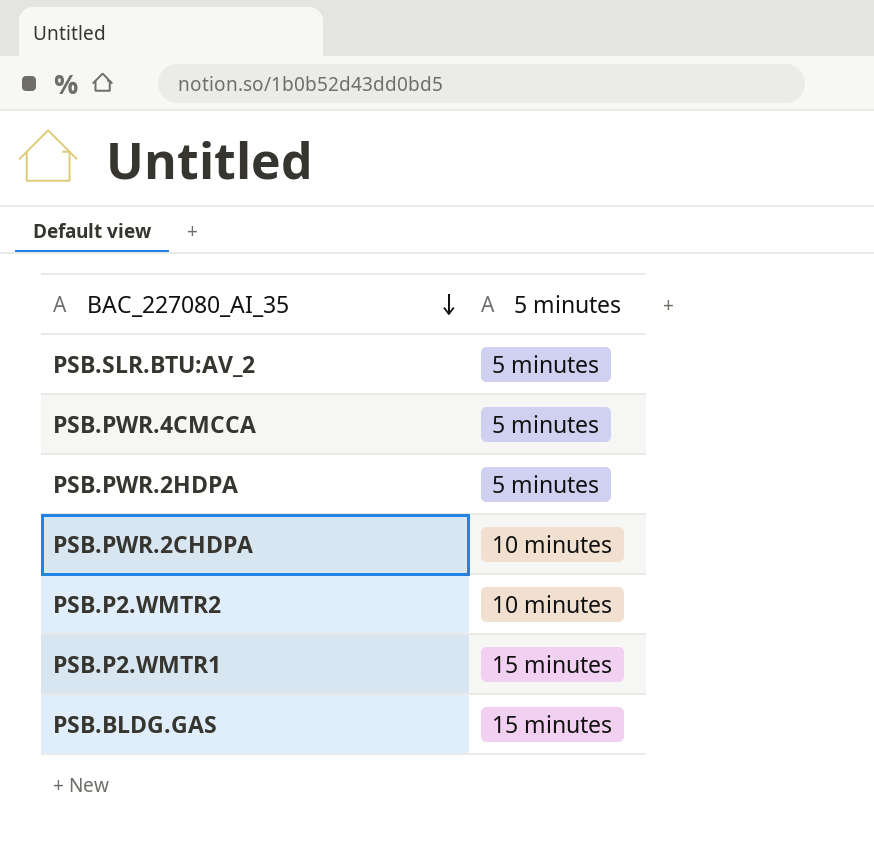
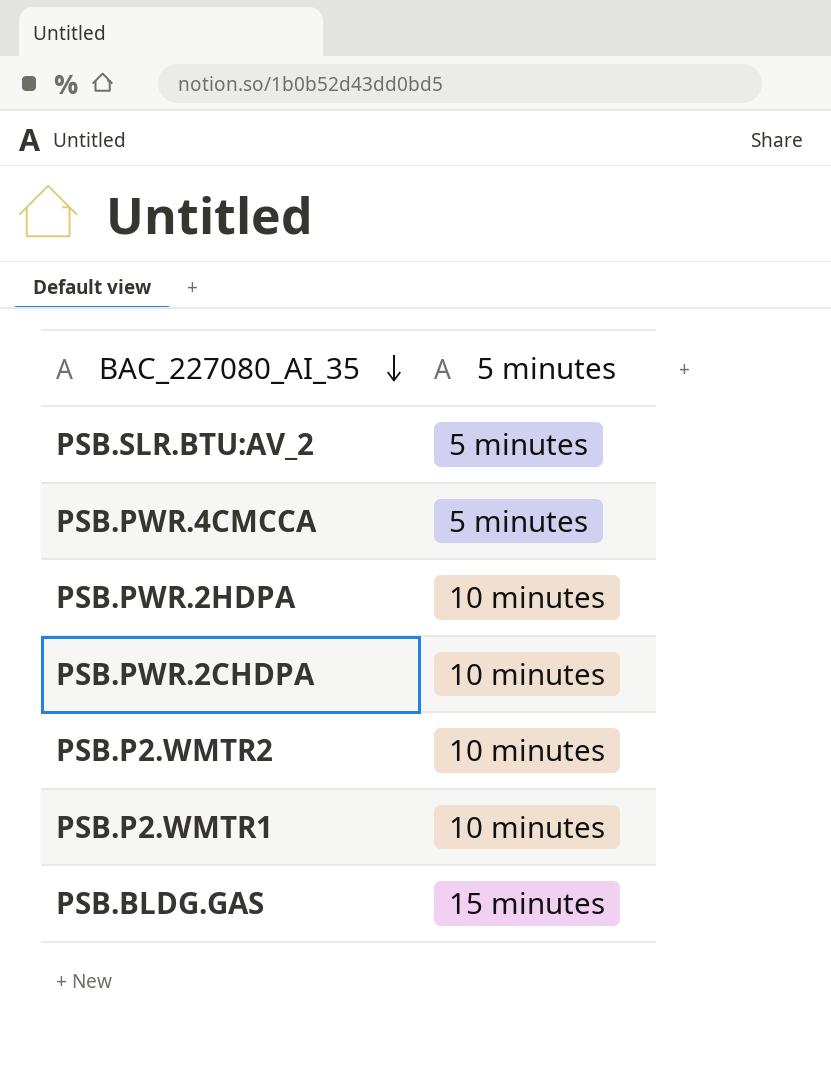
PSB.PWR.2HDPA | 5 minutes: 5 minutes -> 10 minutes
PSB.P2.WMTR1 | 5 minutes: 15 minutes -> 10 minutes

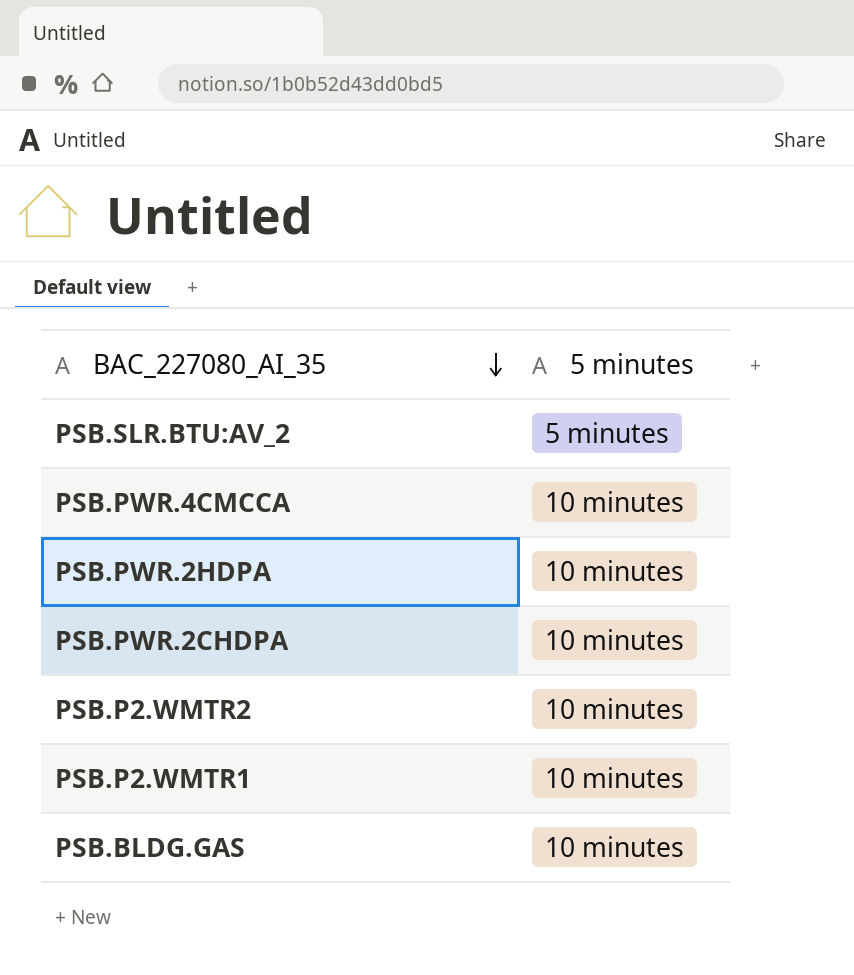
PSB.PWR.4CMCCA | 5 minutes: 5 minutes -> 10 minutes
PSB.BLDG.GAS | 5 minutes: 15 minutes -> 10 minutes

